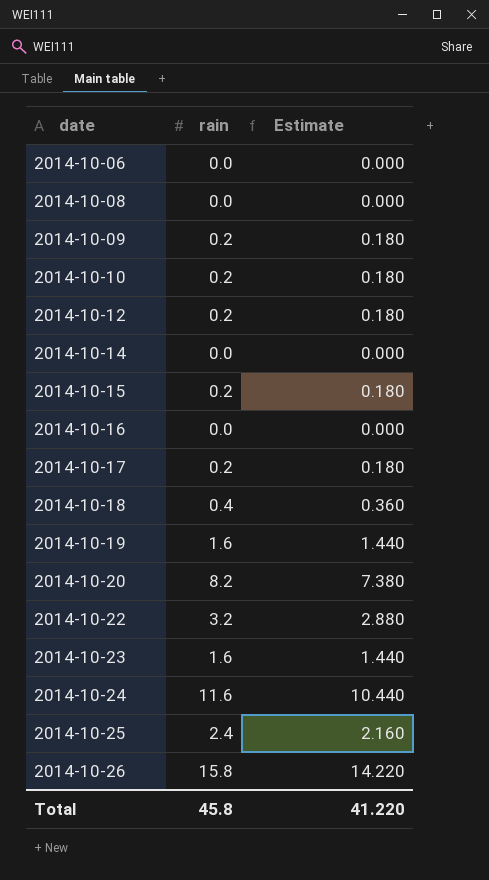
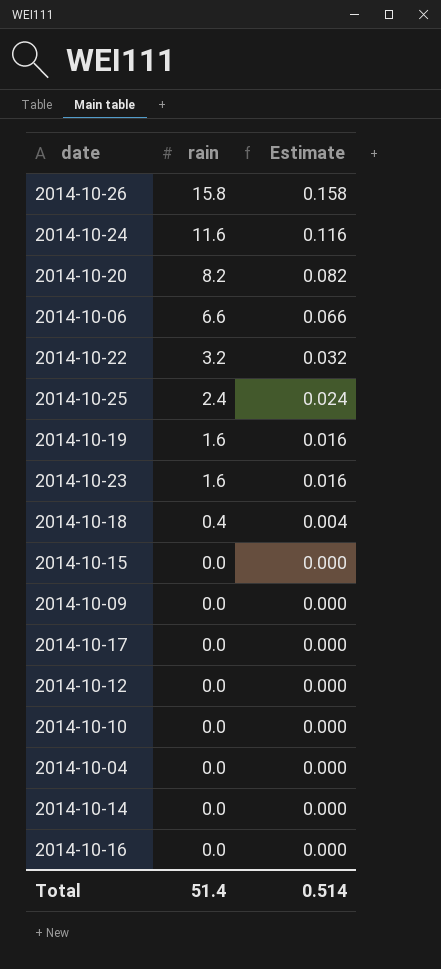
row order: date ascending -> rain descending
column Estimate | formula: [rain] * 0.9 -> [rain] * 0.01
row 2014-10-08: 0.0 | 0.000 -> none
2014-10-06 | rain: 0.0 -> 6.6
2014-10-15 | rain: 0.2 -> 0.0
2014-10-09 | rain: 0.2 -> 0.0
2014-10-17 | rain: 0.2 -> 0.0
2014-10-12 | rain: 0.2 -> 0.0
2014-10-10 | rain: 0.2 -> 0.0
row 2014-10-04: none -> 0.0 | 0.000
Total | rain: 45.8 -> 51.4
Total | Estimate: 41.220 -> 0.514

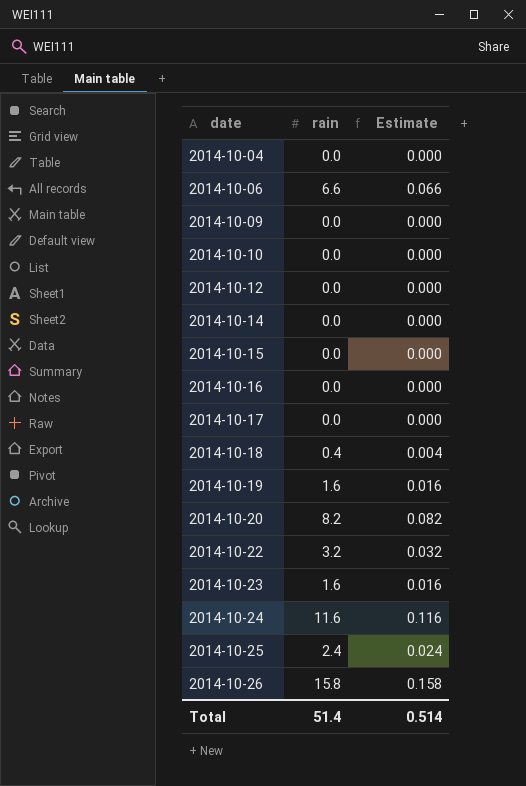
row order: rain descending -> date ascending

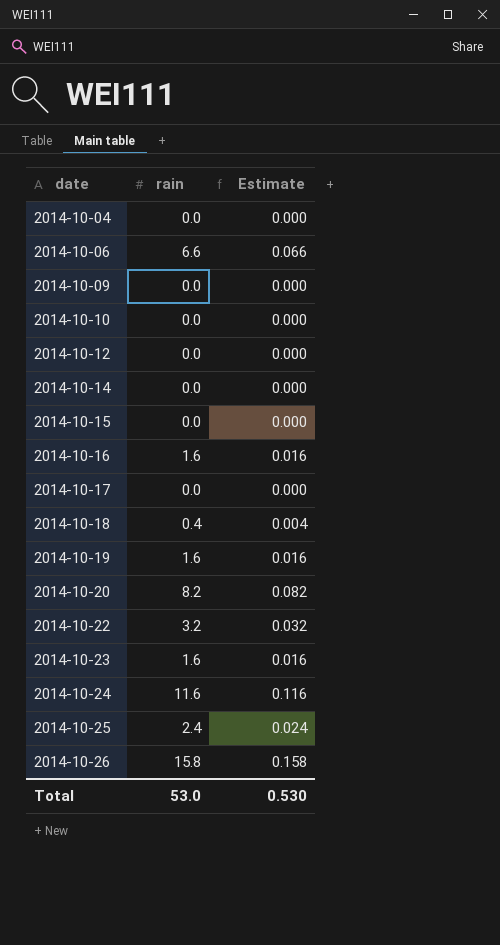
2014-10-16 | rain: 0.0 -> 1.6
2014-10-16 | Estimate: 0.000 -> 0.016
Total | rain: 51.4 -> 53.0
Total | Estimate: 0.514 -> 0.530

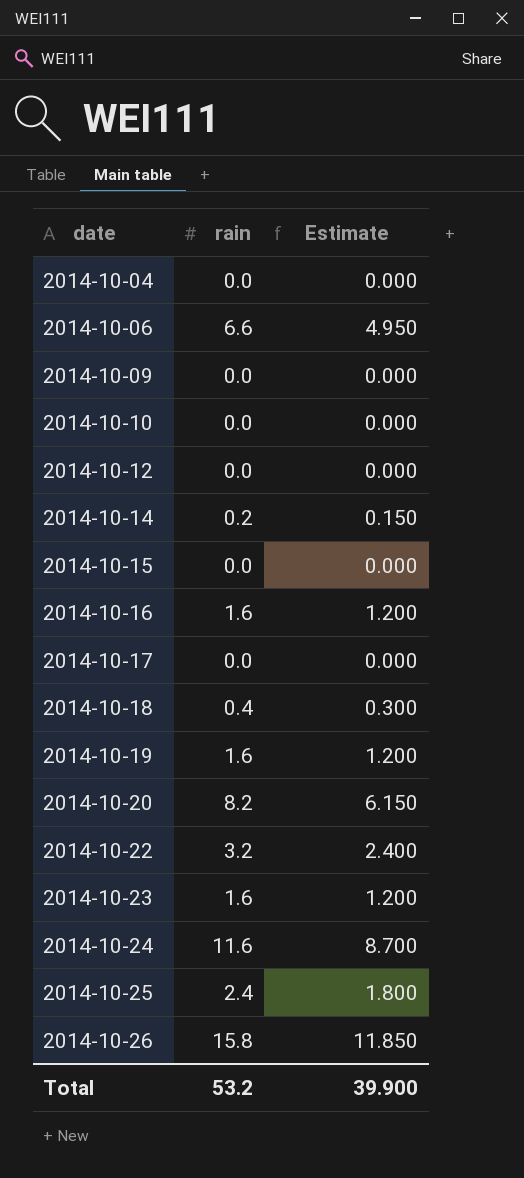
column Estimate | formula: [rain] * 0.01 -> [rain] * 0.75
2014-10-14 | rain: 0.0 -> 0.2
Total | rain: 53.0 -> 53.2
Total | Estimate: 0.530 -> 39.900

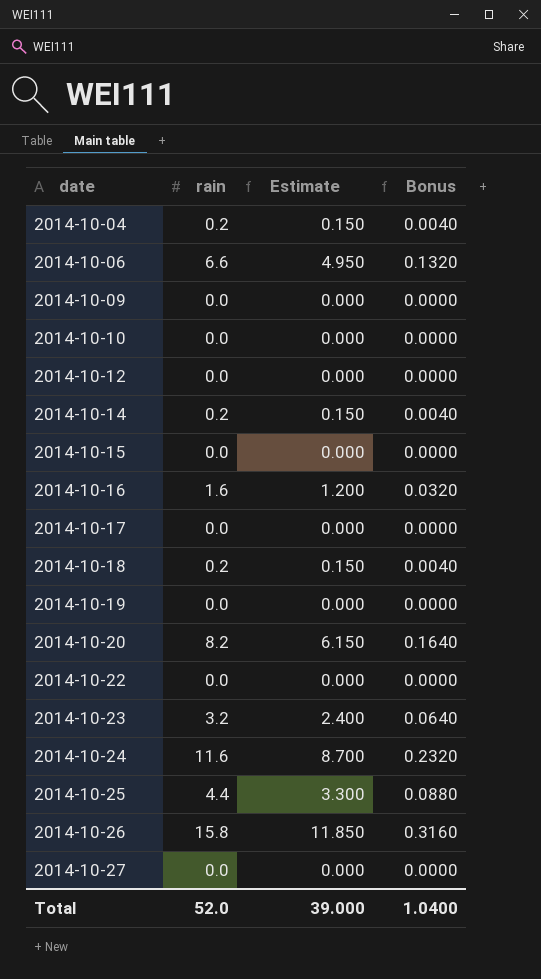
column Bonus | formula: none -> [rain] * 0.02
2014-10-04 | rain: 0.0 -> 0.2
2014-10-04 | Estimate: 0.000 -> 0.150
2014-10-18 | rain: 0.4 -> 0.2
2014-10-18 | Estimate: 0.300 -> 0.150
2014-10-19 | rain: 1.6 -> 0.0
2014-10-19 | Estimate: 1.200 -> 0.000
2014-10-22 | rain: 3.2 -> 0.0
2014-10-22 | Estimate: 2.400 -> 0.000
2014-10-23 | rain: 1.6 -> 3.2
2014-10-23 | Estimate: 1.200 -> 2.400
2014-10-25 | rain: 2.4 -> 4.4
2014-10-25 | Estimate: 1.800 -> 3.300
row 2014-10-27: none -> 0.0 | 0.000 | 0.0000
Total | rain: 53.2 -> 52.0
Total | Estimate: 39.900 -> 39.000

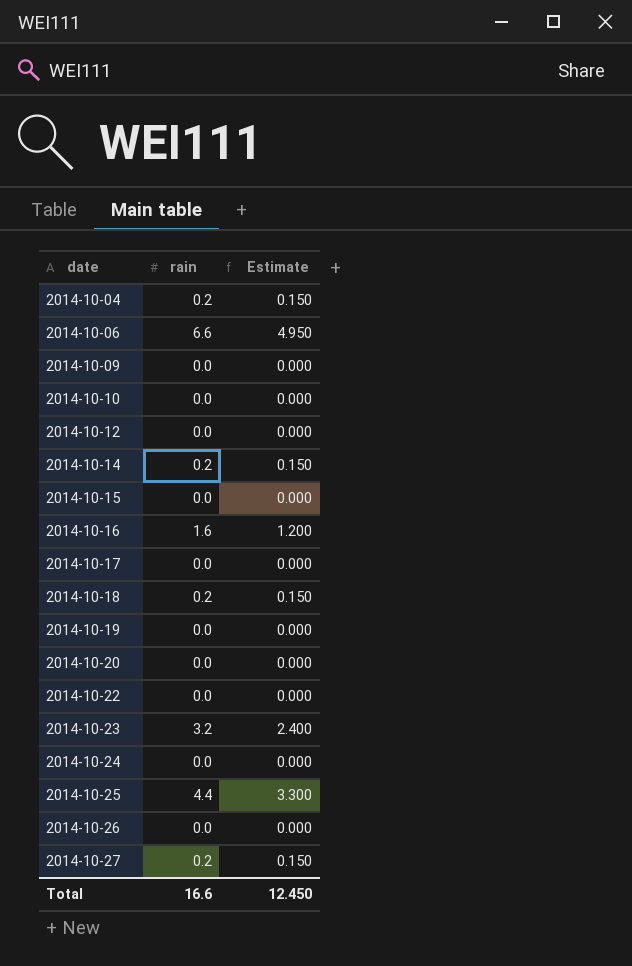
column Bonus | formula: [rain] * 0.02 -> none
2014-10-20 | rain: 8.2 -> 0.0
2014-10-20 | Estimate: 6.150 -> 0.000
2014-10-24 | rain: 11.6 -> 0.0
2014-10-24 | Estimate: 8.700 -> 0.000
2014-10-26 | rain: 15.8 -> 0.0
2014-10-26 | Estimate: 11.850 -> 0.000
2014-10-27 | rain: 0.0 -> 0.2
2014-10-27 | Estimate: 0.000 -> 0.150
Total | rain: 52.0 -> 16.6
Total | Estimate: 39.000 -> 12.450

